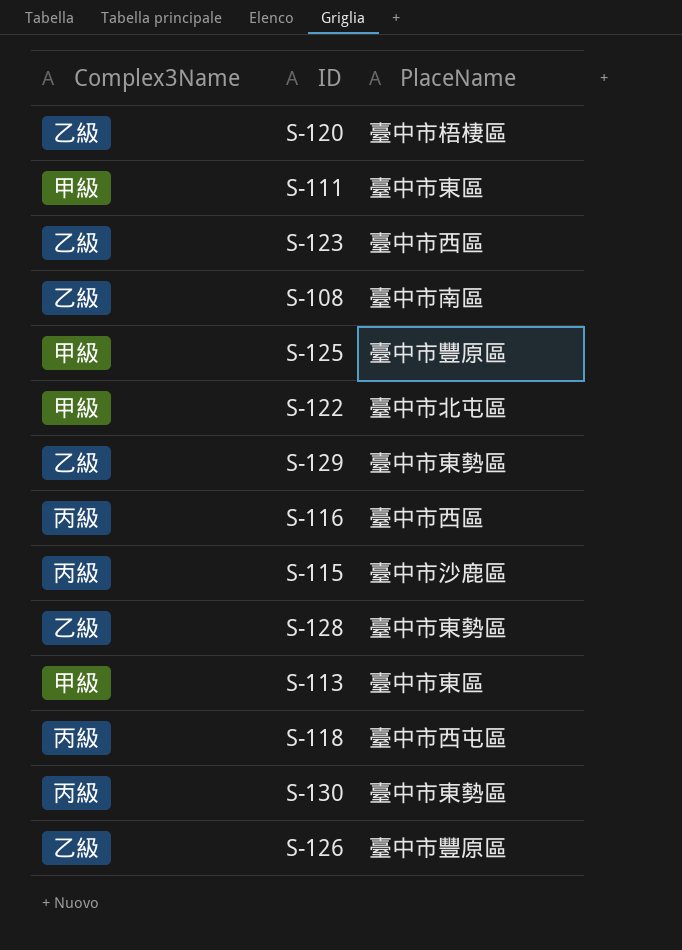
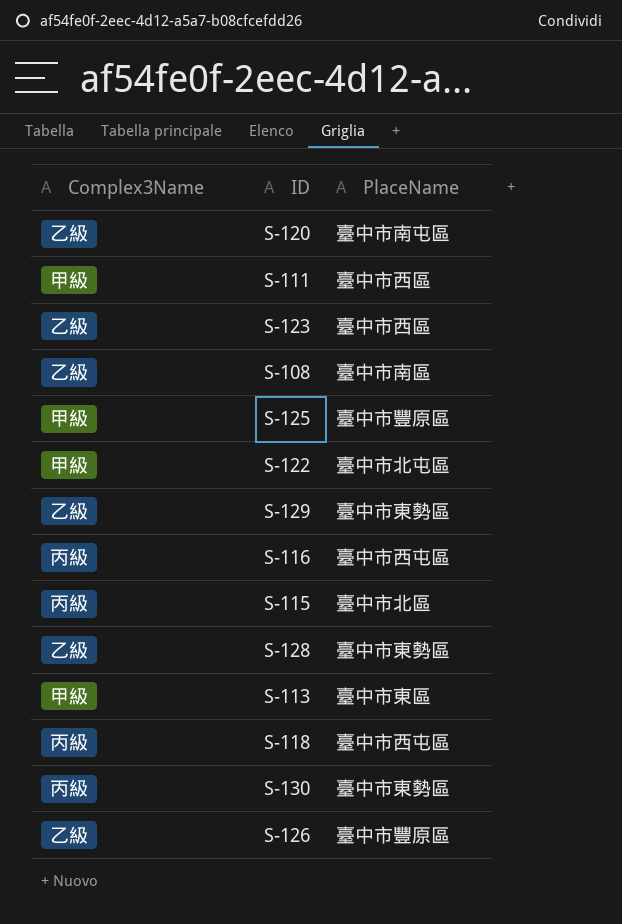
S-120 | PlaceName: 臺中市梧棲區 -> 臺中市南屯區
S-111 | PlaceName: 臺中市東區 -> 臺中市西區
S-116 | PlaceName: 臺中市西區 -> 臺中市西屯區
S-115 | PlaceName: 臺中市沙鹿區 -> 臺中市北區

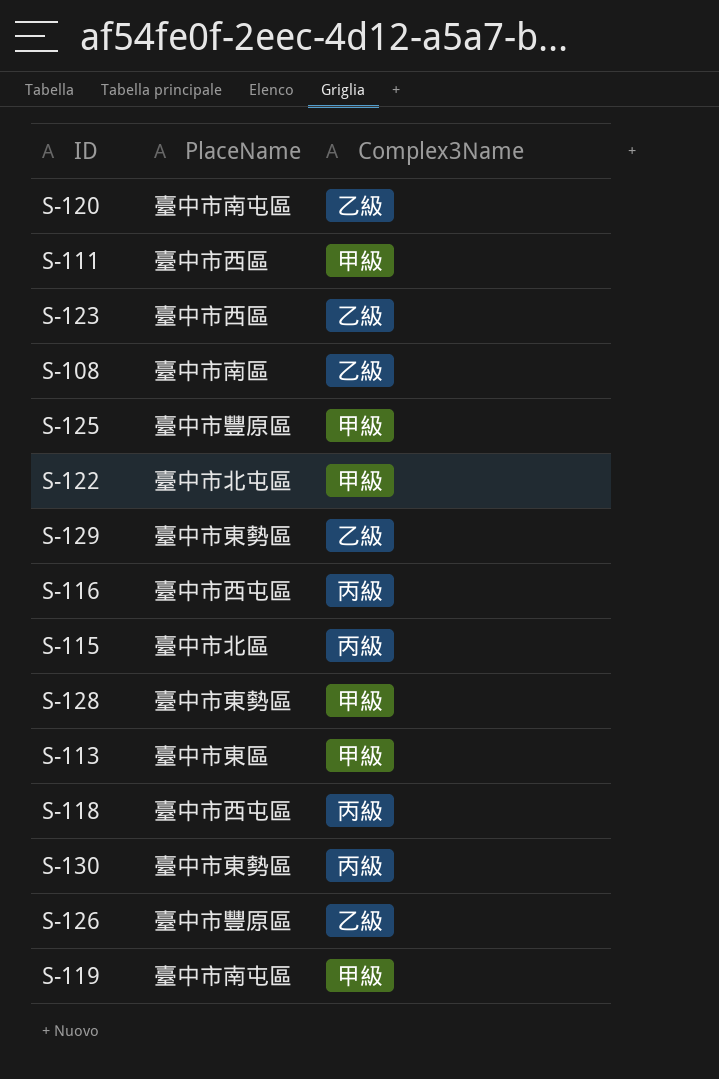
column Complex3Name | position: 1 -> 3
S-128 | Complex3Name: 乙級 -> 甲級
row S-119: none -> 臺中市南屯區 | 甲級

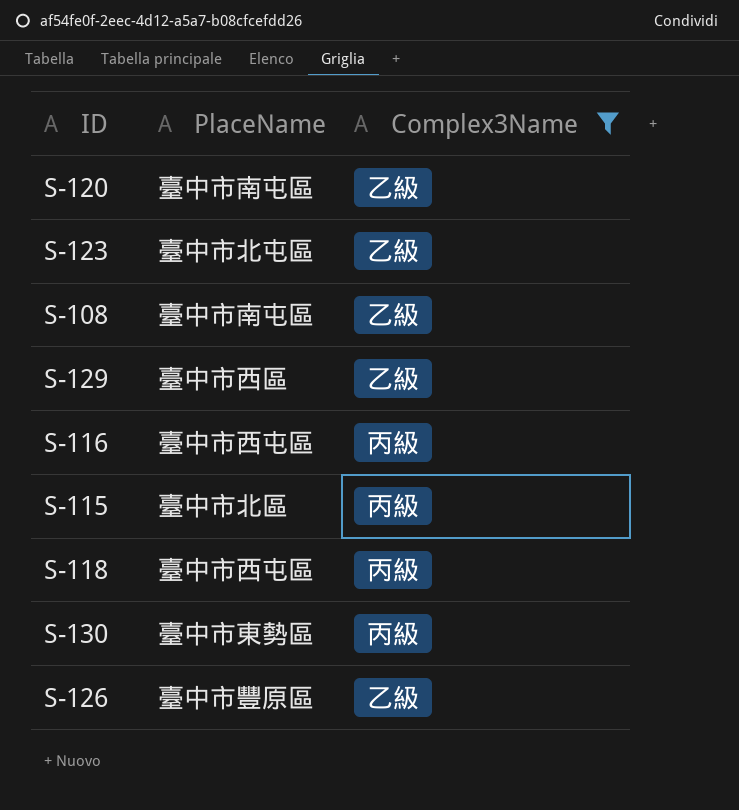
filter: none -> Complex3Name != 甲級
S-123 | PlaceName: 臺中市西區 -> 臺中市北屯區
S-108 | PlaceName: 臺中市南區 -> 臺中市南屯區
S-129 | PlaceName: 臺中市東勢區 -> 臺中市西區

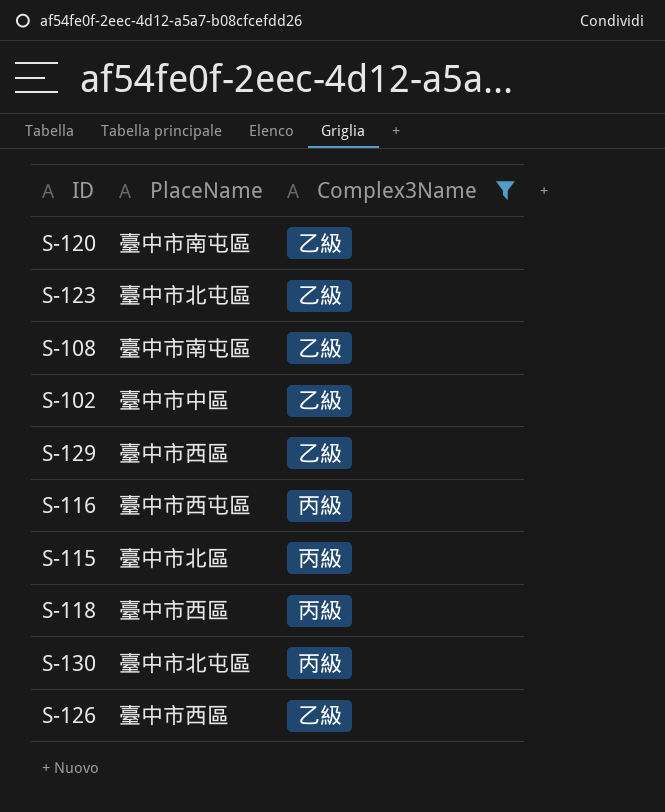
row S-102: none -> 臺中市中區 | 乙級
S-118 | PlaceName: 臺中市西屯區 -> 臺中市西區
S-130 | PlaceName: 臺中市東勢區 -> 臺中市北屯區
S-126 | PlaceName: 臺中市豐原區 -> 臺中市西區

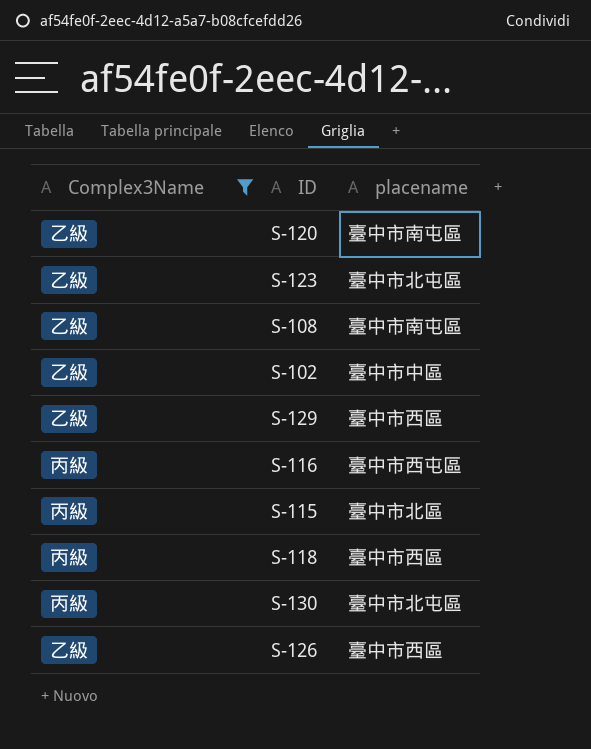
column Complex3Name | position: 3 -> 1
column name: PlaceName -> placename

